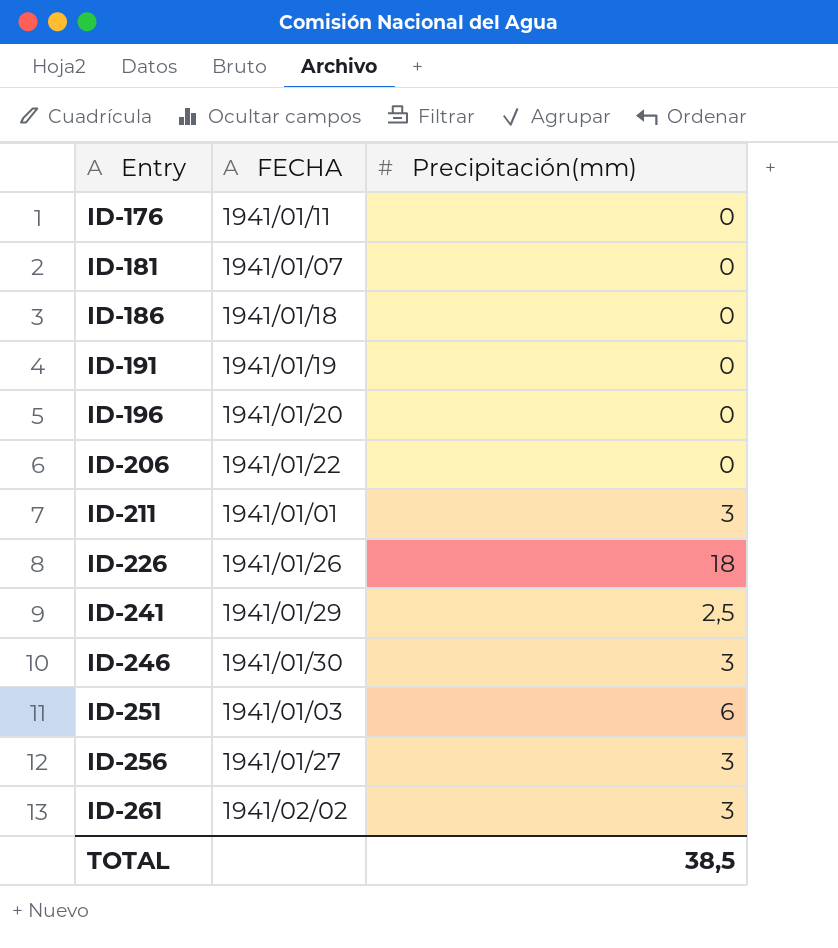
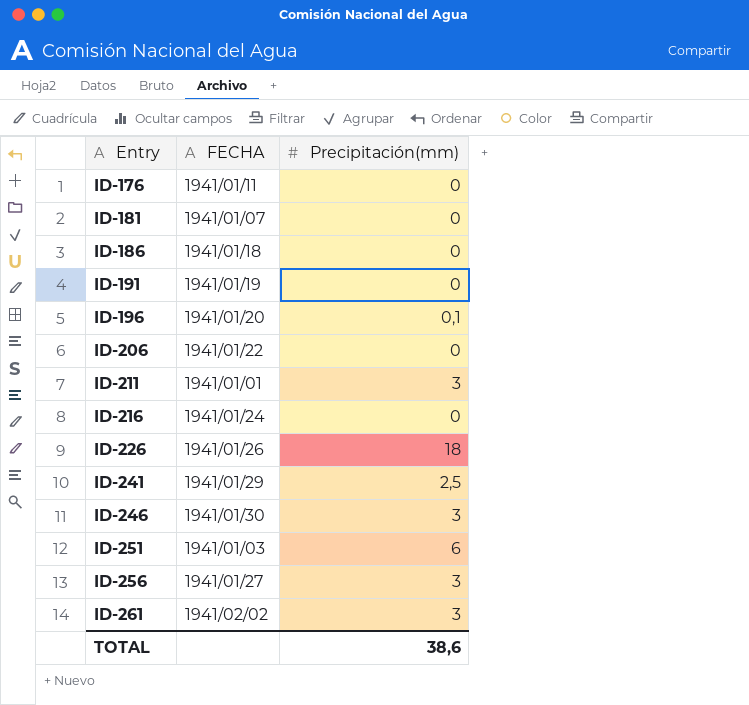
ID-196 | Precipitación(mm): 0 -> 0,1
row ID-216: none -> 1941/01/24 | 0
TOTAL | Precipitación(mm): 38,5 -> 38,6

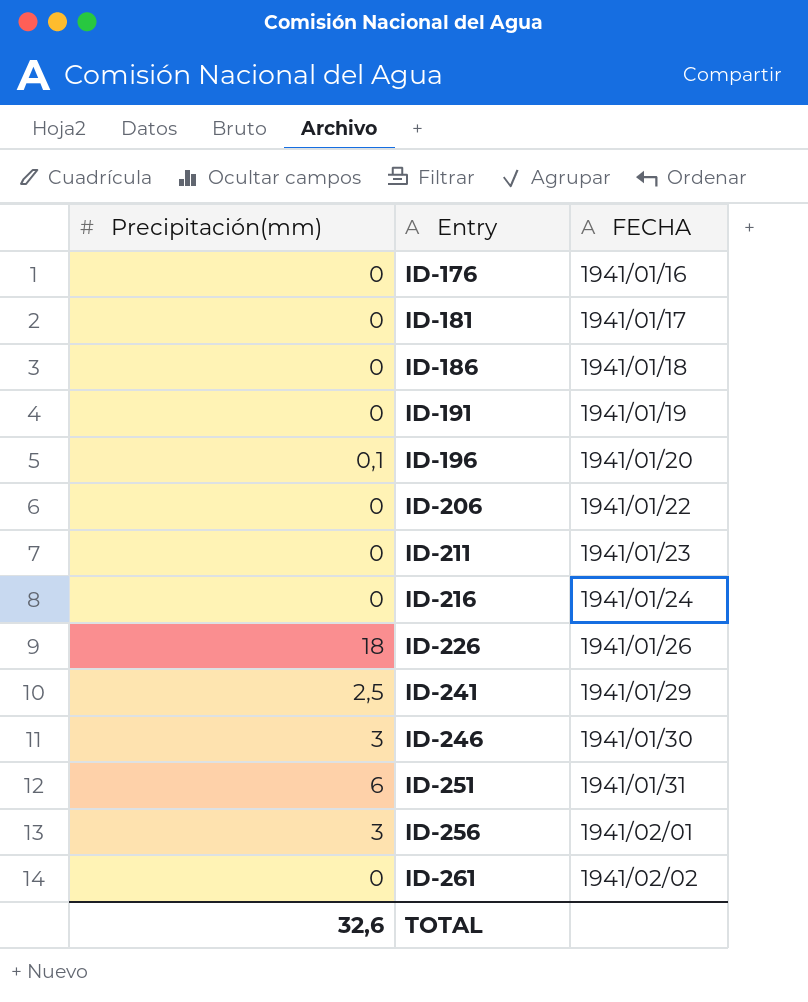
column Precipitación(mm) | position: 3 -> 1
ID-176 | FECHA: 1941/01/11 -> 1941/01/16
ID-181 | FECHA: 1941/01/07 -> 1941/01/17
ID-211 | Precipitación(mm): 3 -> 0
ID-211 | FECHA: 1941/01/01 -> 1941/01/23
ID-251 | FECHA: 1941/01/03 -> 1941/01/31
ID-256 | FECHA: 1941/01/27 -> 1941/02/01
ID-261 | Precipitación(mm): 3 -> 0
TOTAL | Precipitación(mm): 38,6 -> 32,6

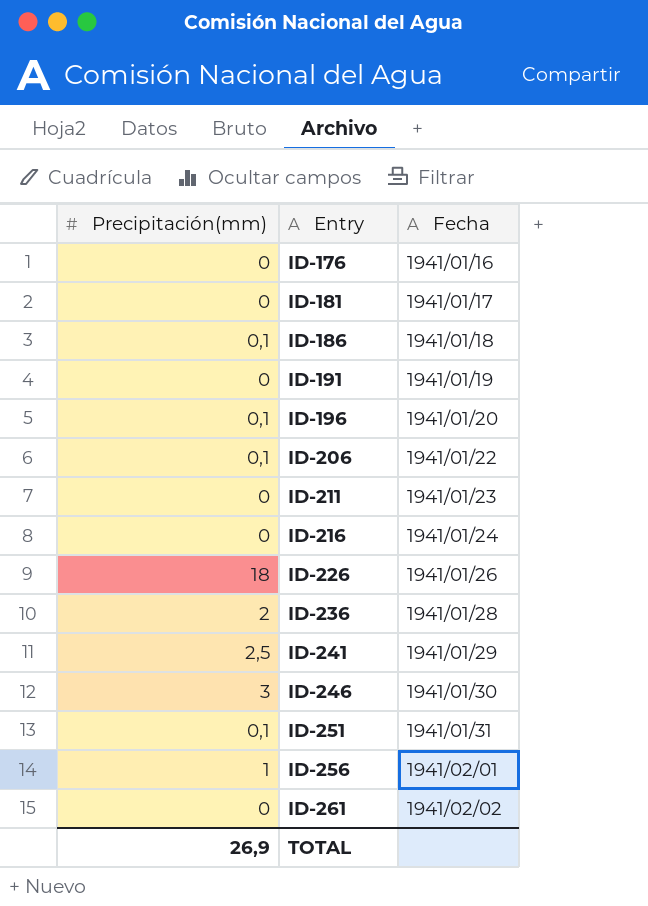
column name: FECHA -> Fecha
ID-186 | Precipitación(mm): 0 -> 0,1
ID-206 | Precipitación(mm): 0 -> 0,1
row ID-236: none -> 2 | 1941/01/28
ID-251 | Precipitación(mm): 6 -> 0,1
ID-256 | Precipitación(mm): 3 -> 1
TOTAL | Precipitación(mm): 32,6 -> 26,9

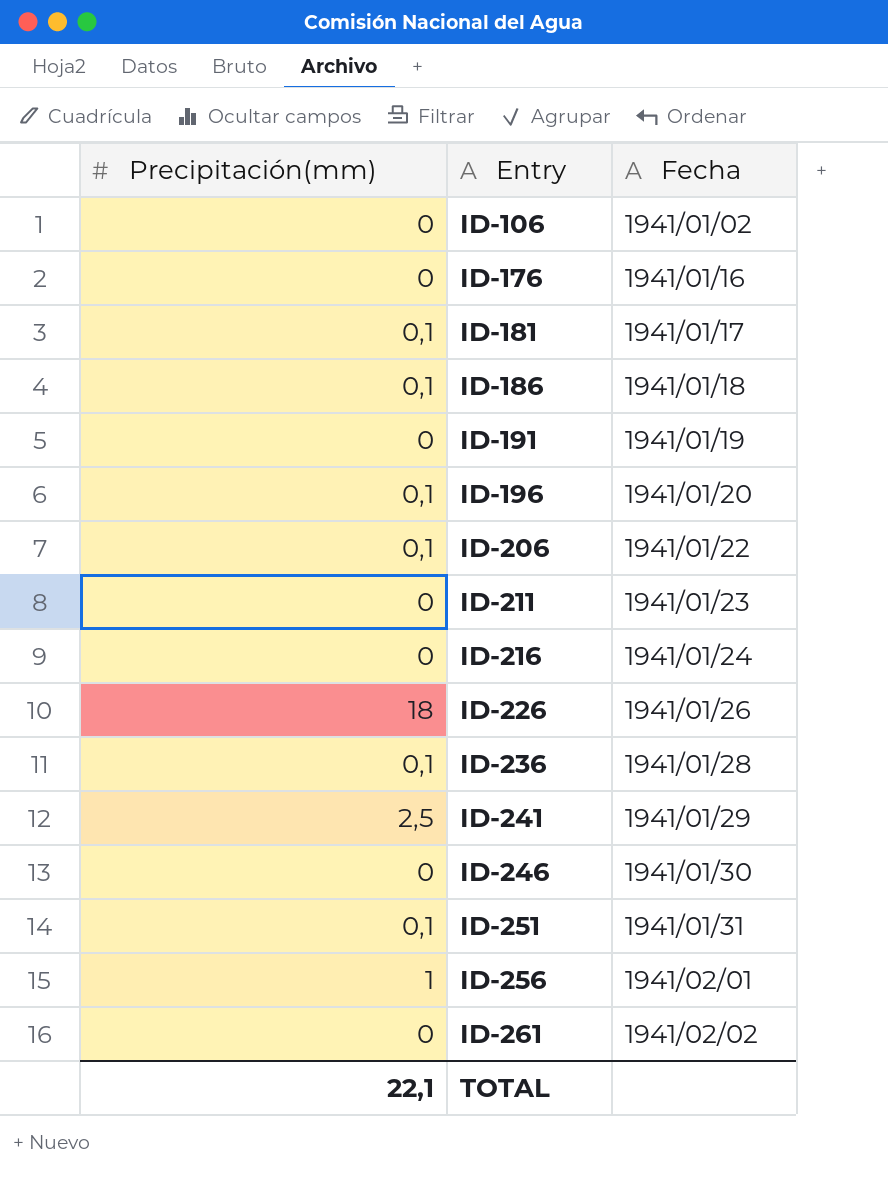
row ID-106: none -> 0 | 1941/01/02
ID-181 | Precipitación(mm): 0 -> 0,1
ID-236 | Precipitación(mm): 2 -> 0,1
ID-246 | Precipitación(mm): 3 -> 0
TOTAL | Precipitación(mm): 26,9 -> 22,1

